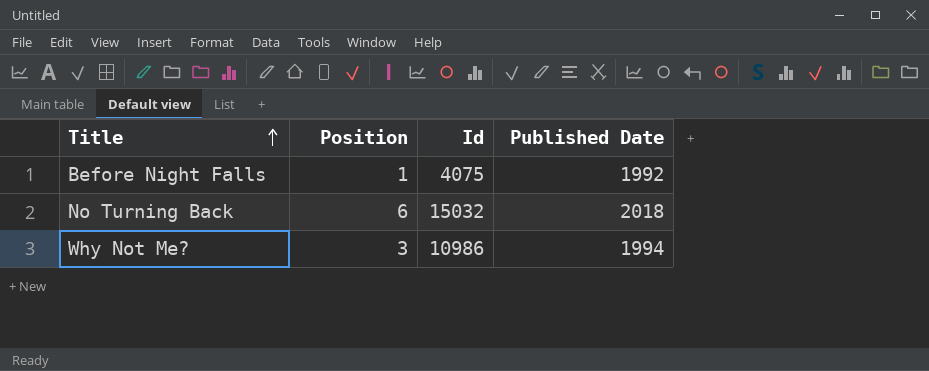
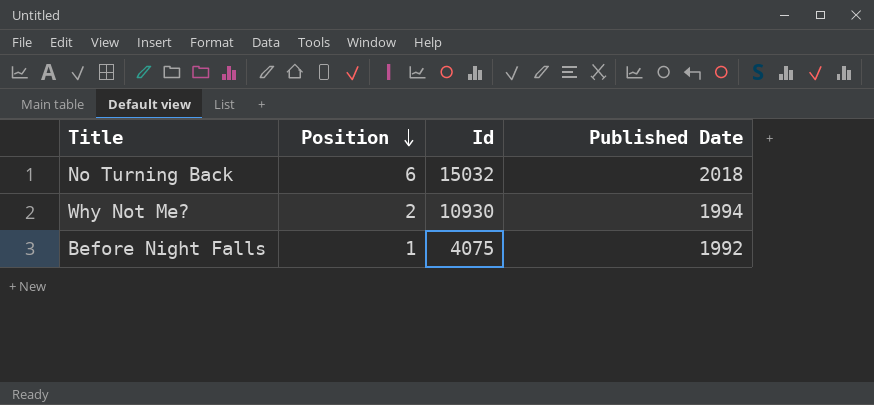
row order: Title ascending -> Position descending
Why Not Me? | Position: 3 -> 2
Why Not Me? | Id: 10986 -> 10930

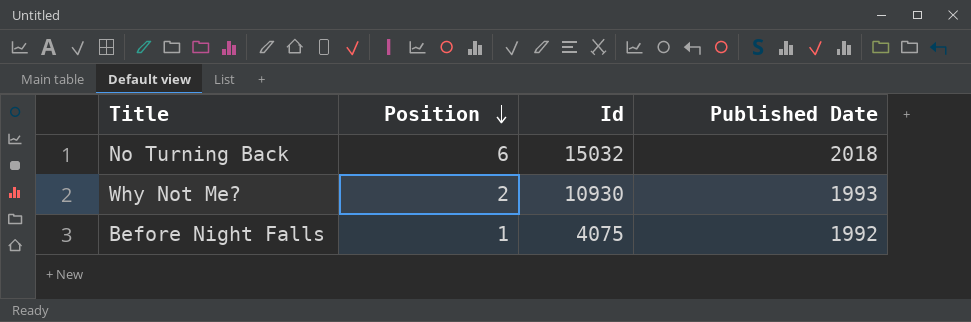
Why Not Me? | Published Date: 1994 -> 1993

